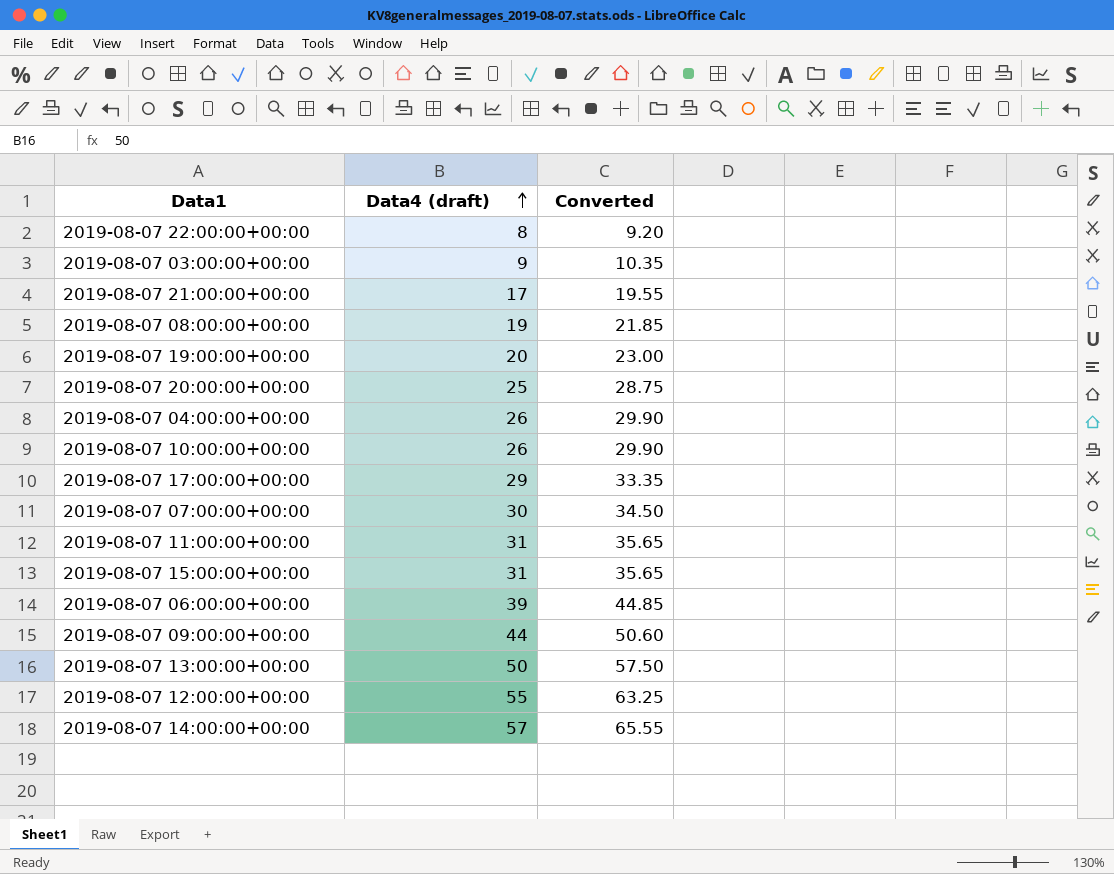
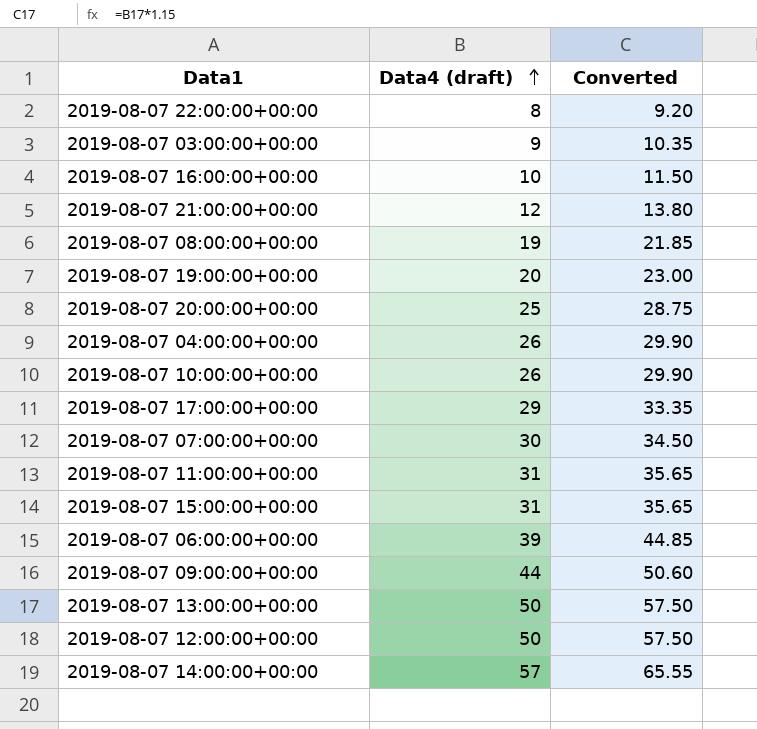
row 2019-08-07 16:00:00+00:00: none -> 10 | 11.50
2019-08-07 21:00:00+00:00 | Data4 (draft): 17 -> 12
2019-08-07 21:00:00+00:00 | Converted: 19.55 -> 13.80
2019-08-07 12:00:00+00:00 | Data4 (draft): 55 -> 50
2019-08-07 12:00:00+00:00 | Converted: 63.25 -> 57.50

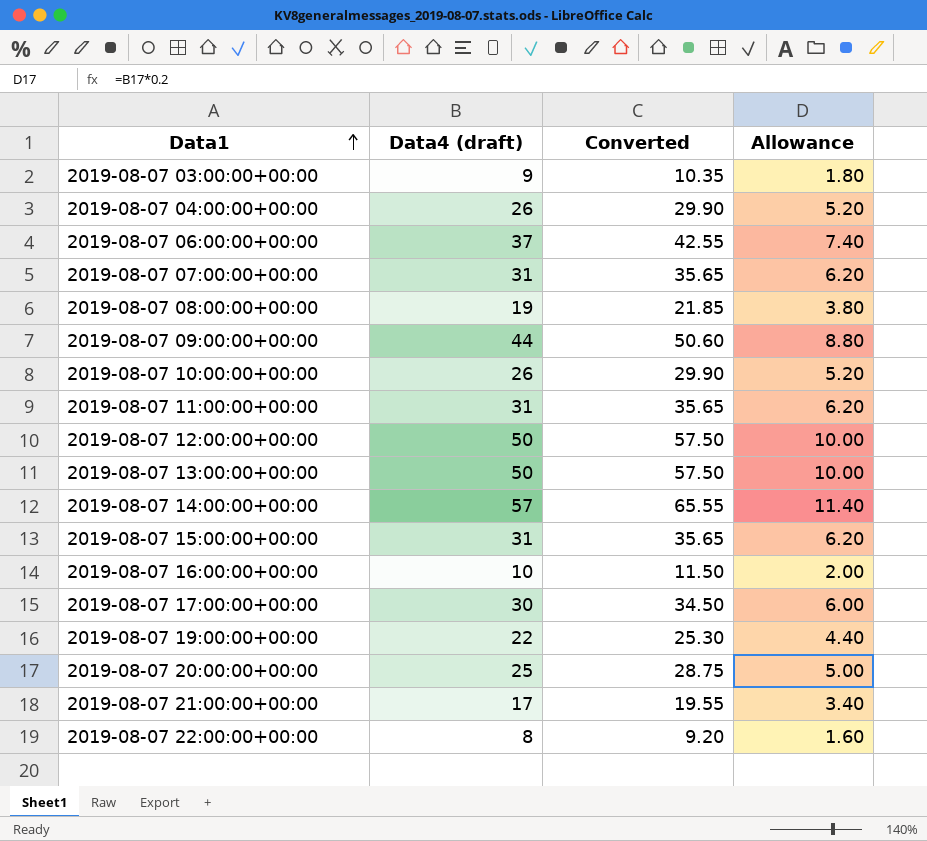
row order: Data4 (draft) ascending -> Data1 ascending
column Allowance | formula: none -> [Data4 (draft)] * 0.2
2019-08-07 06:00:00+00:00 | Data4 (draft): 39 -> 37
2019-08-07 06:00:00+00:00 | Converted: 44.85 -> 42.55
2019-08-07 07:00:00+00:00 | Data4 (draft): 30 -> 31
2019-08-07 07:00:00+00:00 | Converted: 34.50 -> 35.65
2019-08-07 17:00:00+00:00 | Data4 (draft): 29 -> 30
2019-08-07 17:00:00+00:00 | Converted: 33.35 -> 34.50
2019-08-07 19:00:00+00:00 | Data4 (draft): 20 -> 22
2019-08-07 19:00:00+00:00 | Converted: 23.00 -> 25.30
2019-08-07 21:00:00+00:00 | Data4 (draft): 12 -> 17
2019-08-07 21:00:00+00:00 | Converted: 13.80 -> 19.55

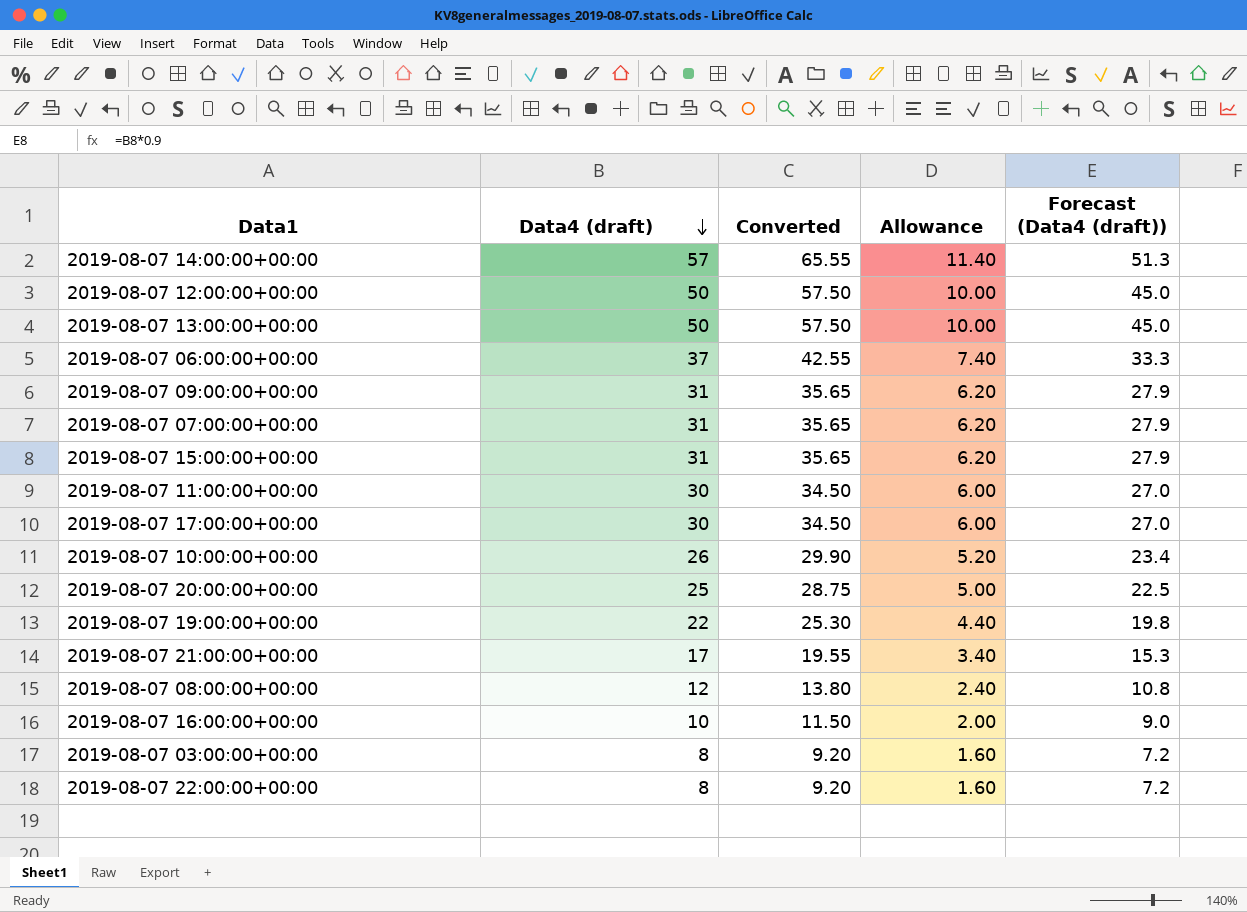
row order: Data1 ascending -> Data4 (draft) descending
column Forecast (Data4 (draft)) | formula: none -> [Data4 (draft)] * 0.9
row 2019-08-07 04:00:00+00:00: 26 | 29.90 | 5.20 -> none
2019-08-07 09:00:00+00:00 | Data4 (draft): 44 -> 31
2019-08-07 09:00:00+00:00 | Converted: 50.60 -> 35.65
2019-08-07 09:00:00+00:00 | Allowance: 8.80 -> 6.20
2019-08-07 11:00:00+00:00 | Data4 (draft): 31 -> 30
2019-08-07 11:00:00+00:00 | Converted: 35.65 -> 34.50
2019-08-07 11:00:00+00:00 | Allowance: 6.20 -> 6.00
2019-08-07 08:00:00+00:00 | Data4 (draft): 19 -> 12
2019-08-07 08:00:00+00:00 | Converted: 21.85 -> 13.80
2019-08-07 08:00:00+00:00 | Allowance: 3.80 -> 2.40
2019-08-07 03:00:00+00:00 | Data4 (draft): 9 -> 8
2019-08-07 03:00:00+00:00 | Converted: 10.35 -> 9.20
2019-08-07 03:00:00+00:00 | Allowance: 1.80 -> 1.60

